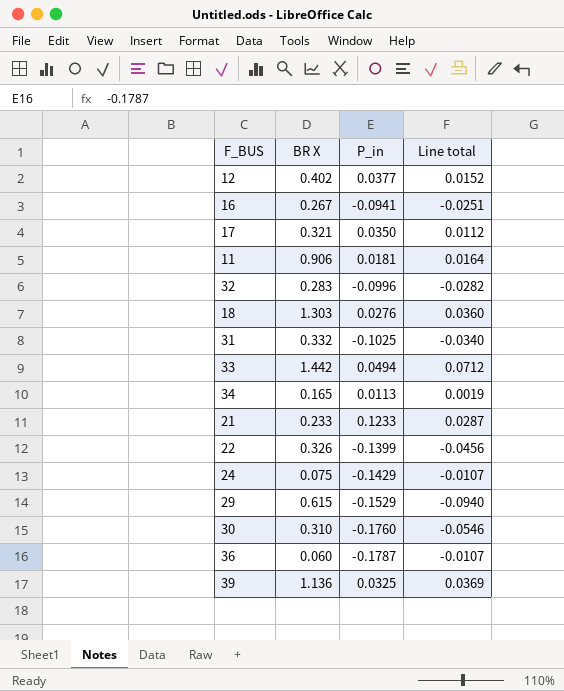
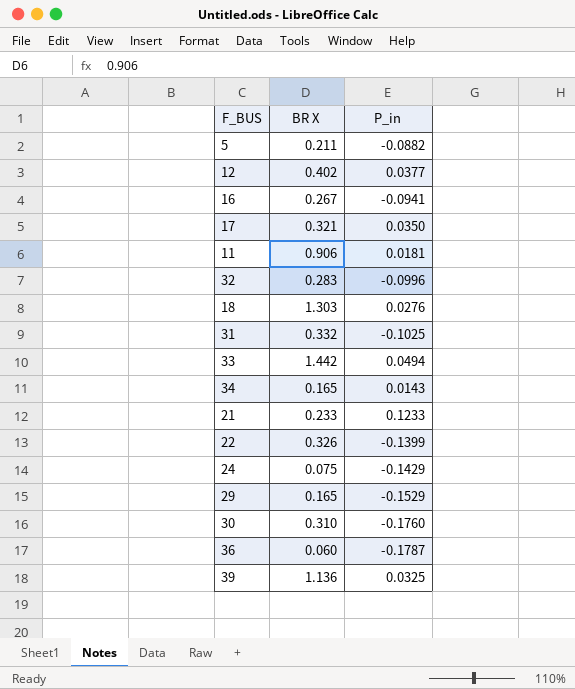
column Line total | formula: [BR X] * [P_in] -> none
row 5: none -> 0.211 | -0.0882
34 | P_in: 0.0113 -> 0.0143
29 | BR X: 0.615 -> 0.165

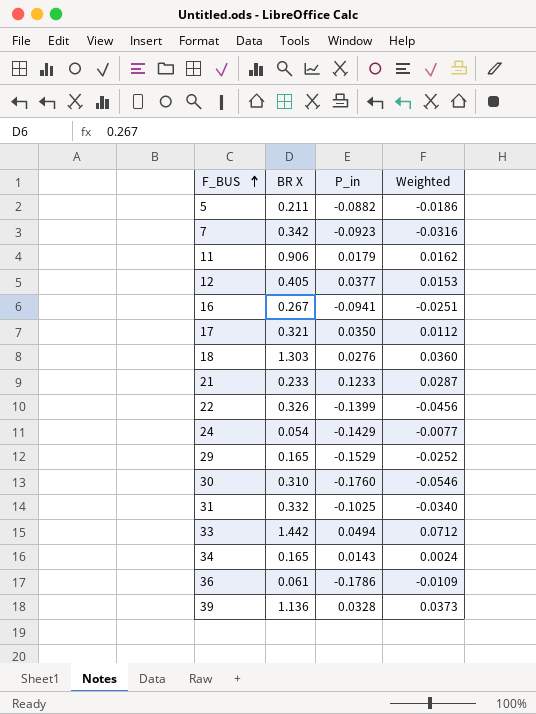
row order: none -> F_BUS ascending
column Weighted | formula: none -> [BR X] * [P_in]
row 32: 0.283 | -0.0996 -> none
row 7: none -> 0.342 | -0.0923 | -0.0316
11 | P_in: 0.0181 -> 0.0179
12 | BR X: 0.402 -> 0.405
24 | BR X: 0.075 -> 0.054
36 | BR X: 0.060 -> 0.061
36 | P_in: -0.1787 -> -0.1786
39 | P_in: 0.0325 -> 0.0328

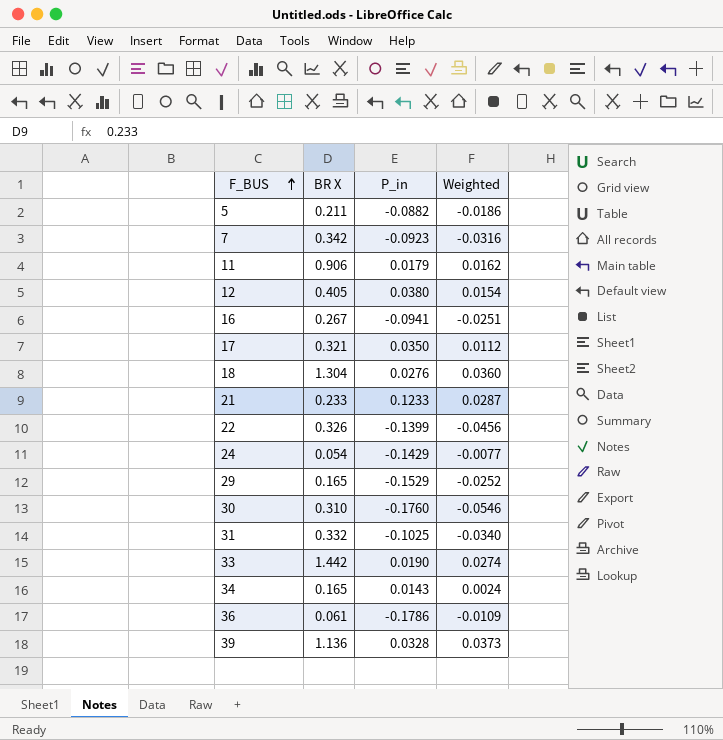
12 | P_in: 0.0377 -> 0.0380
12 | Weighted: 0.0153 -> 0.0154
18 | BR X: 1.303 -> 1.304
33 | P_in: 0.0494 -> 0.0190
33 | Weighted: 0.0712 -> 0.0274

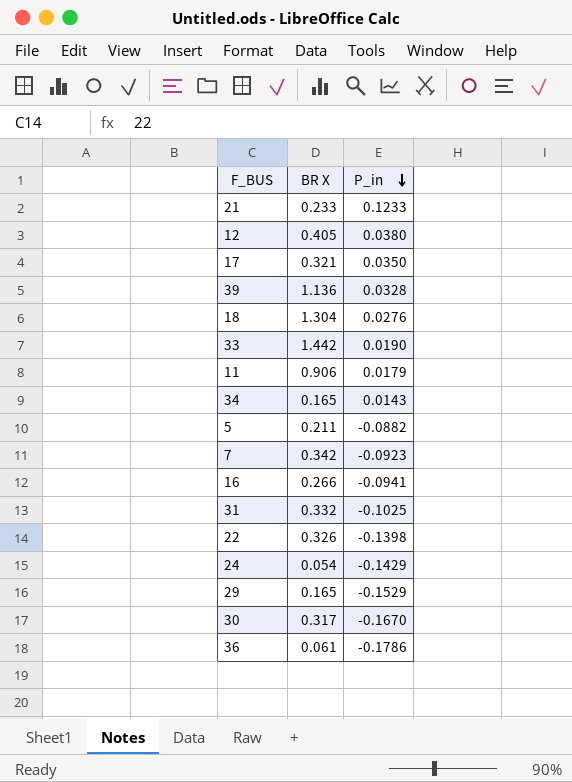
row order: F_BUS ascending -> P_in descending
column Weighted | formula: [BR X] * [P_in] -> none
16 | BR X: 0.267 -> 0.266
22 | P_in: -0.1399 -> -0.1398
30 | BR X: 0.310 -> 0.317
30 | P_in: -0.1760 -> -0.1670

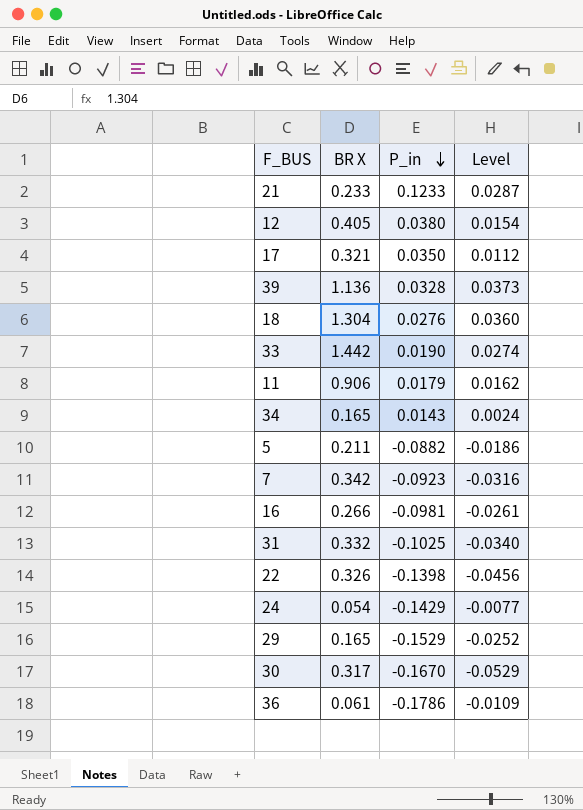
column Level | formula: none -> [BR X] * [P_in]
16 | P_in: -0.0941 -> -0.0981

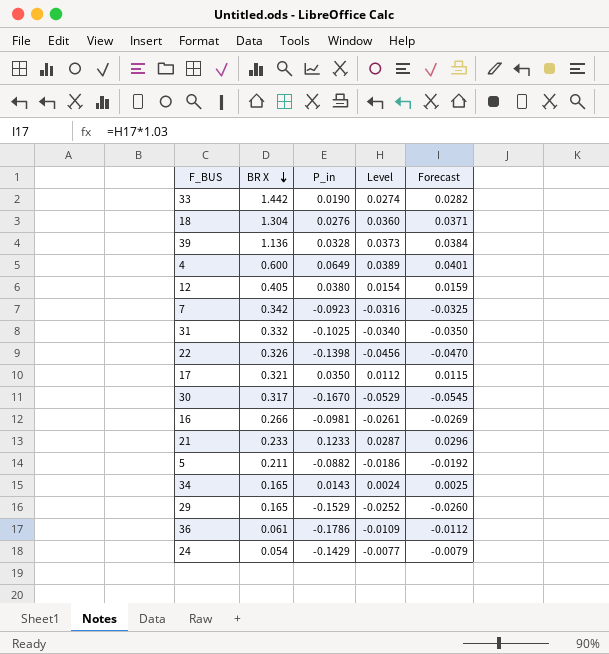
row order: P_in descending -> BR X descending
column Forecast | formula: none -> [Level] * 1.03
row 11: 0.906 | 0.0179 | 0.0162 -> none
row 4: none -> 0.600 | 0.0649 | 0.0389 | 0.0401

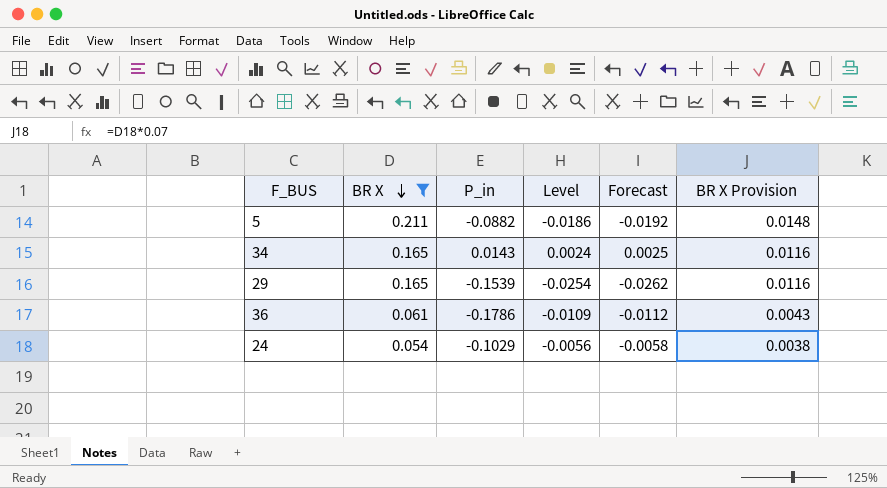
filter: none -> BR X <= 0.211
column BR X Provision | formula: none -> [BR X] * 0.07
29 | P_in: -0.1529 -> -0.1539
29 | Level: -0.0252 -> -0.0254
29 | Forecast: -0.0260 -> -0.0262
24 | P_in: -0.1429 -> -0.1029
24 | Level: -0.0077 -> -0.0056
24 | Forecast: -0.0079 -> -0.0058

